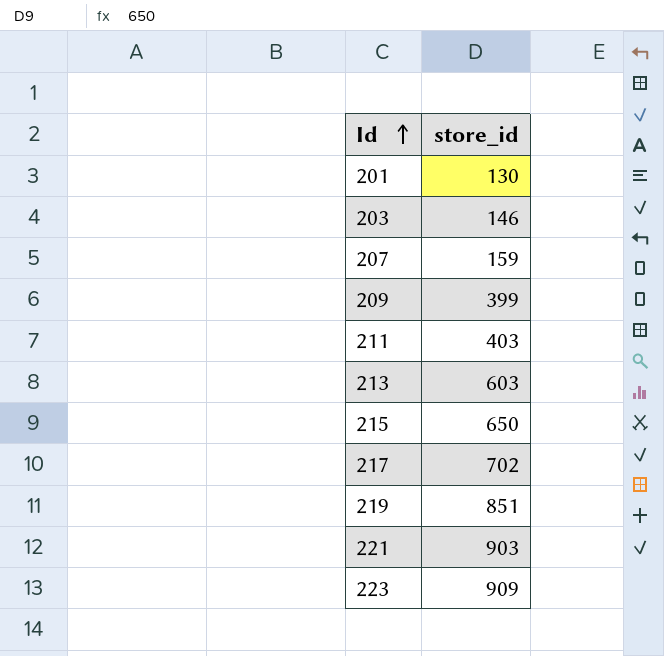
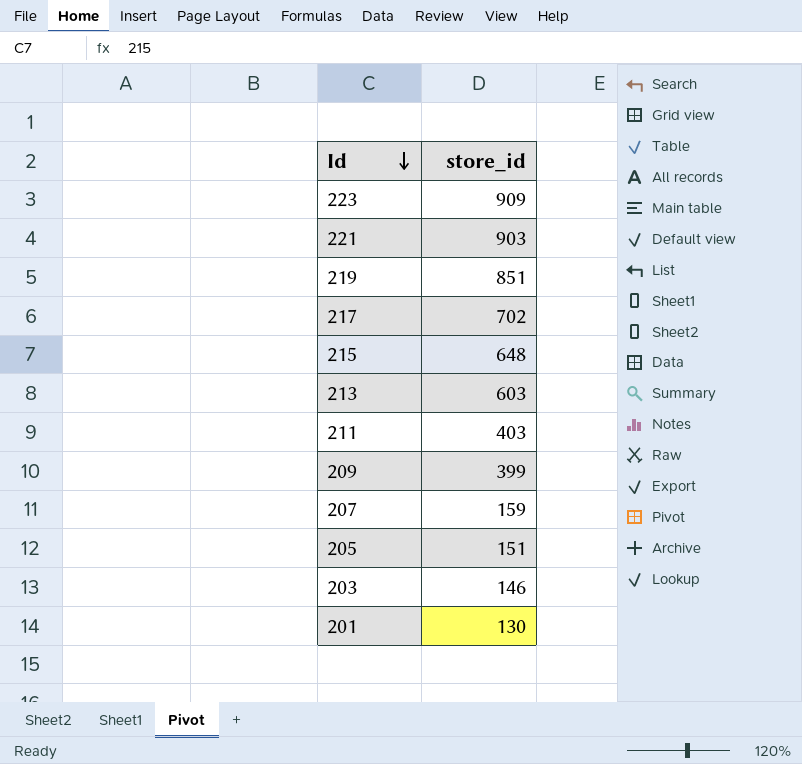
row order: Id ascending -> Id descending
215 | store_id: 650 -> 648
row 205: none -> 151

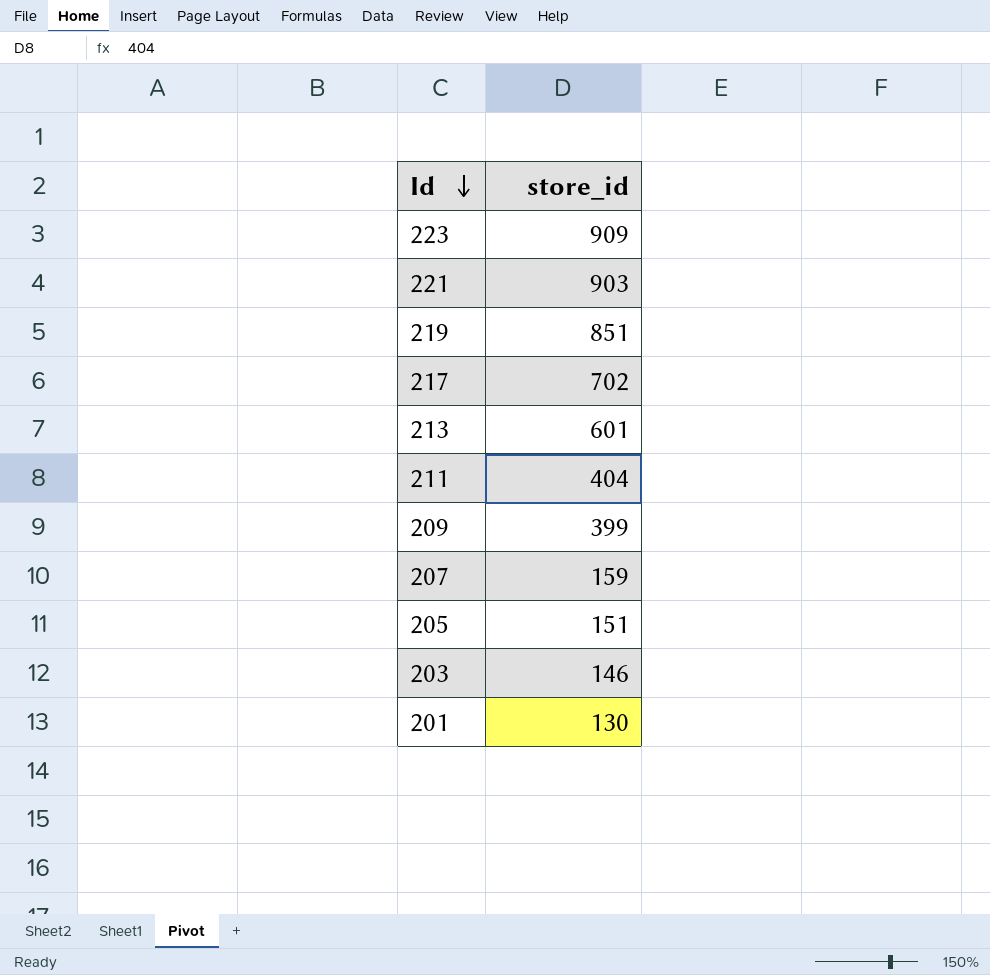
row 215: 648 -> none
213 | store_id: 603 -> 601
211 | store_id: 403 -> 404

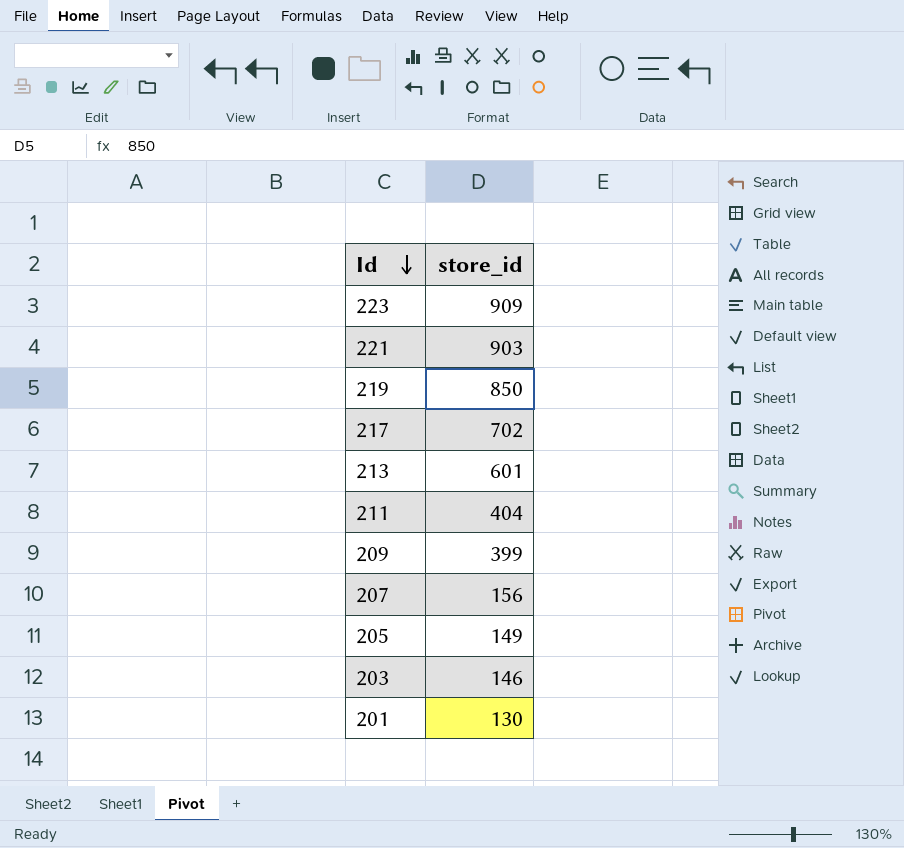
219 | store_id: 851 -> 850
207 | store_id: 159 -> 156
205 | store_id: 151 -> 149

